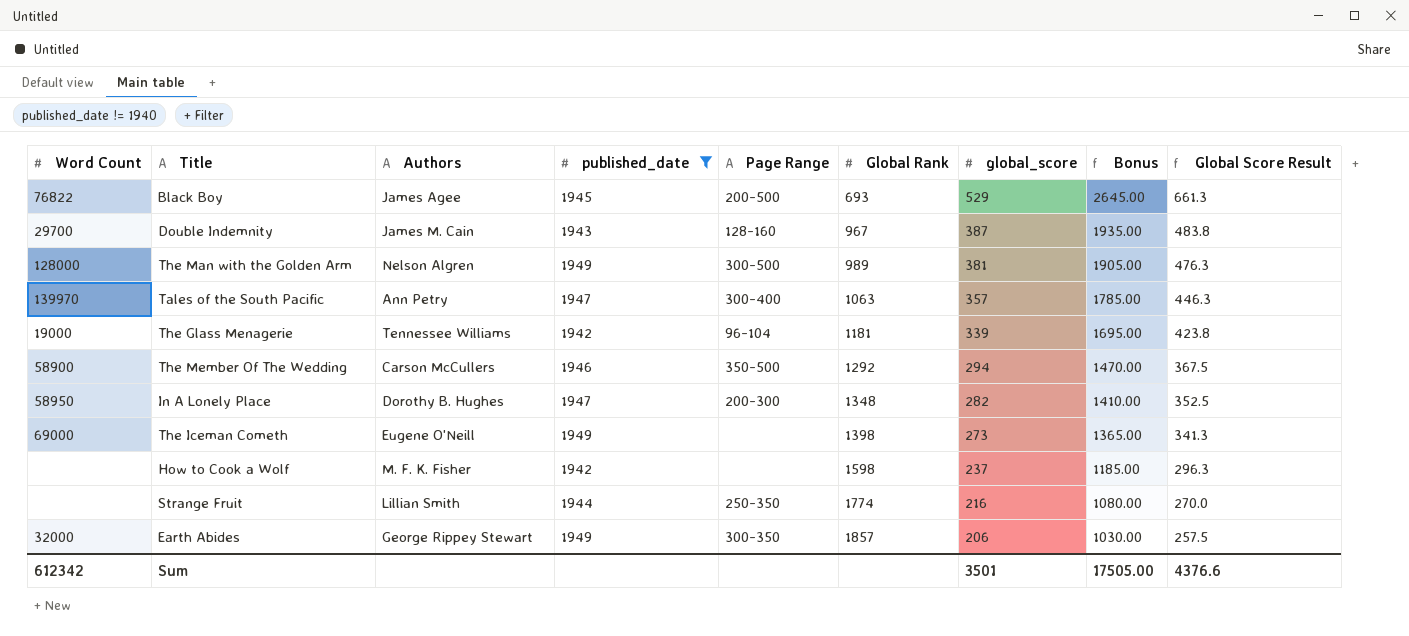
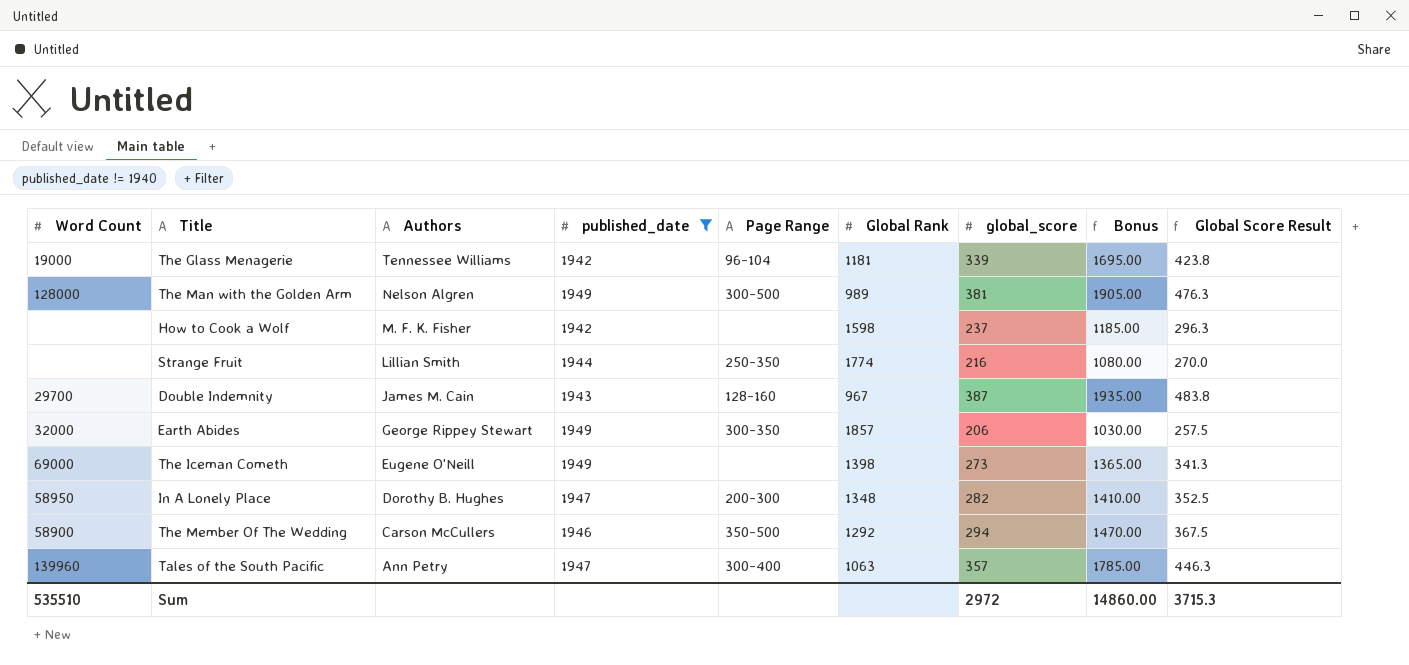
row order: Global Rank ascending -> Authors descending
row Black Boy: 76822 | James Agee | 1945 | 200-500 | 693 | 529 | 2645.00 | 661.3 -> none
Tales of the South Pacific | Word Count: 139970 -> 139960
Sum | Word Count: 612342 -> 535510
Sum | global_score: 3501 -> 2972
Sum | Bonus: 17505.00 -> 14860.00
Sum | Global Score Result: 4376.6 -> 3715.3

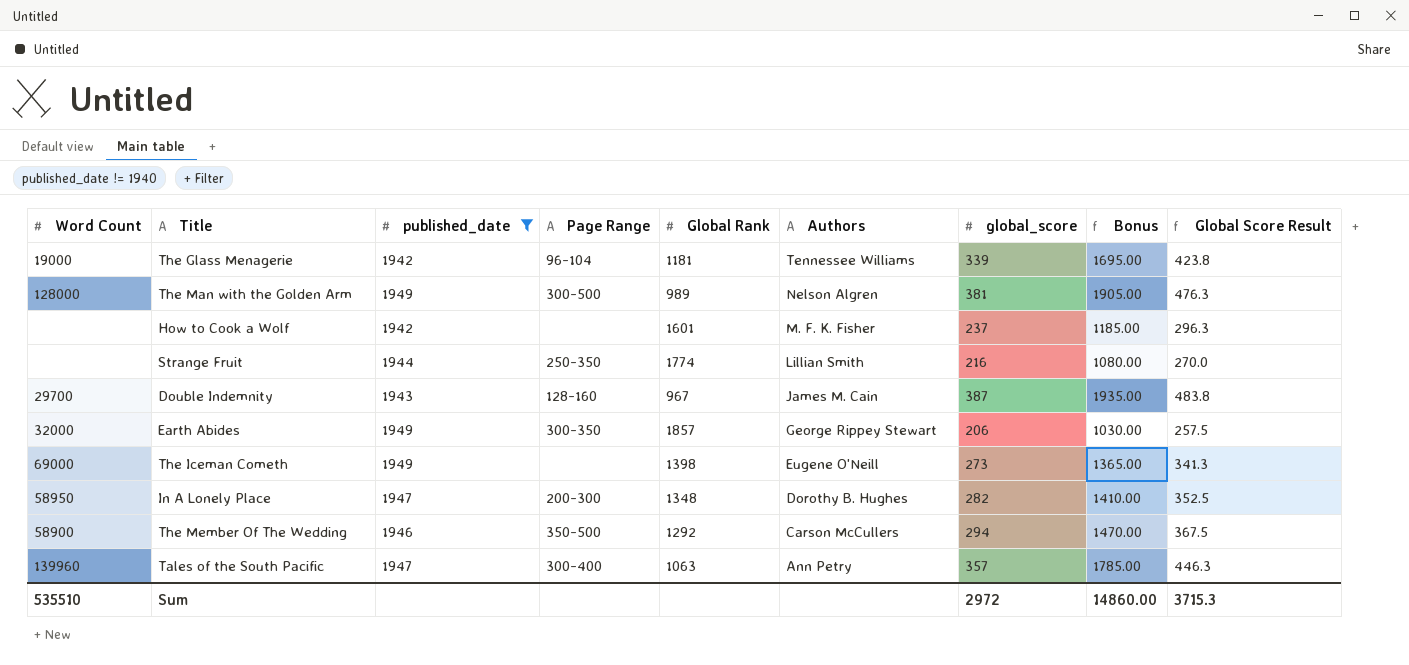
column Authors | position: 3 -> 6
How to Cook a Wolf | Global Rank: 1598 -> 1601

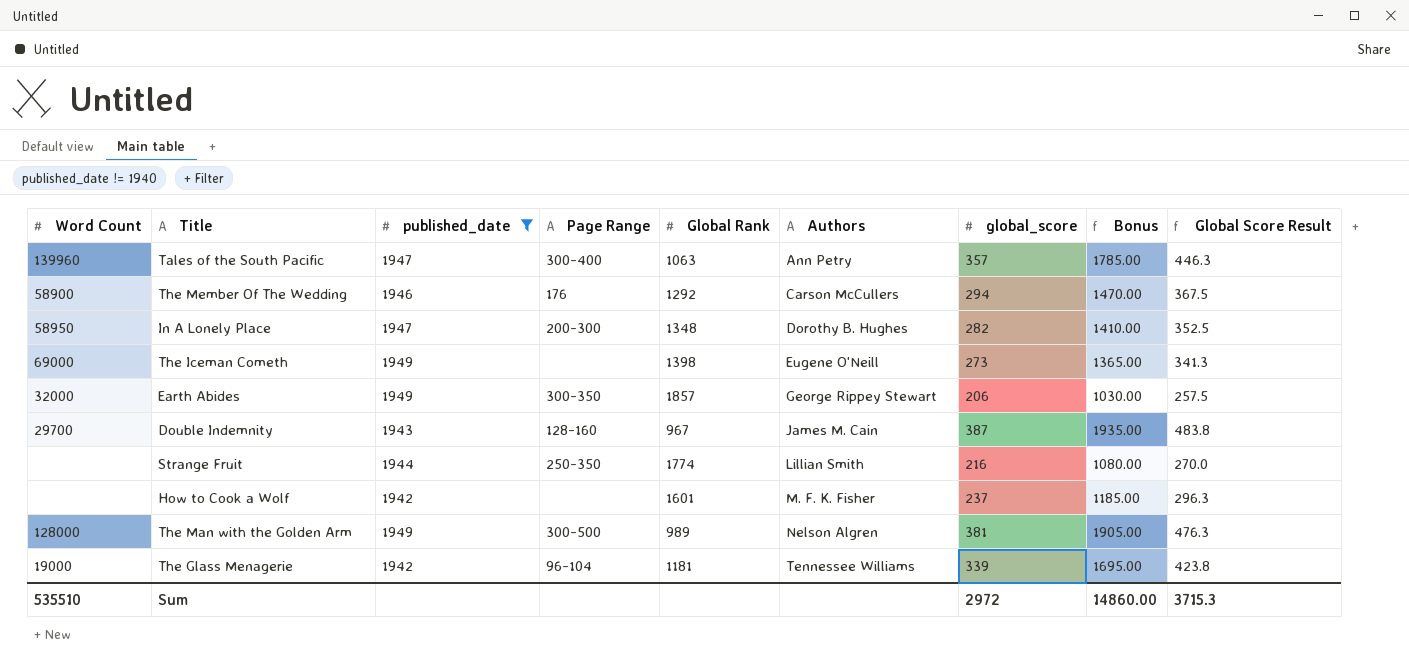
row order: Authors descending -> Authors ascending
The Member Of The Wedding | Page Range: 350-500 -> 176

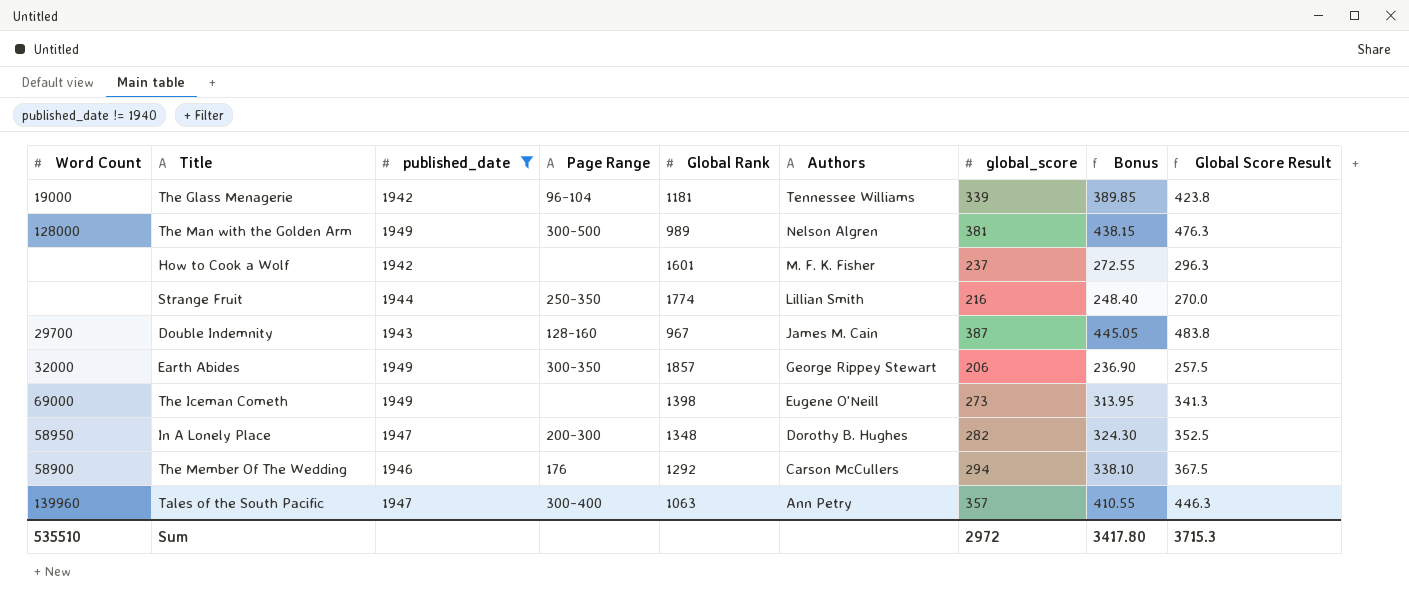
row order: Authors ascending -> Authors descending
column Bonus | formula: [global_score] * 5 -> [global_score] * 1.15
Sum | Bonus: 14860.00 -> 3417.80

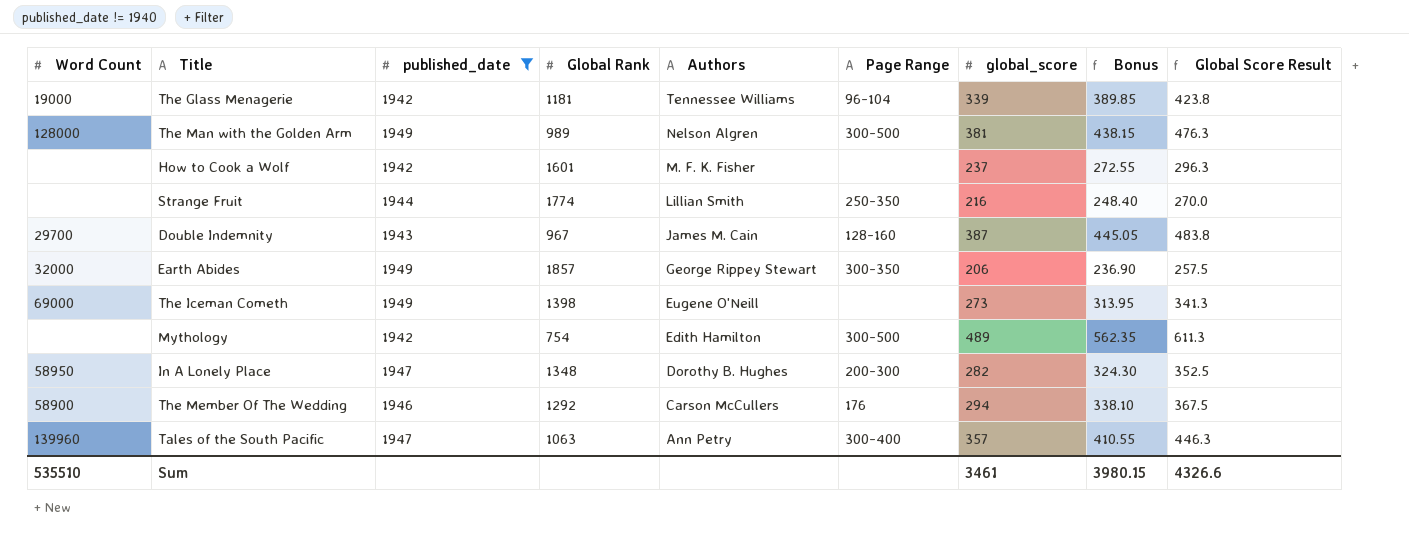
column Page Range | position: 4 -> 6
row Mythology: none -> none | 1942 | 754 | Edith Hamilton | 300-500 | 489 | 562.35 | 611.3
Sum | global_score: 2972 -> 3461
Sum | Bonus: 3417.80 -> 3980.15
Sum | Global Score Result: 3715.3 -> 4326.6

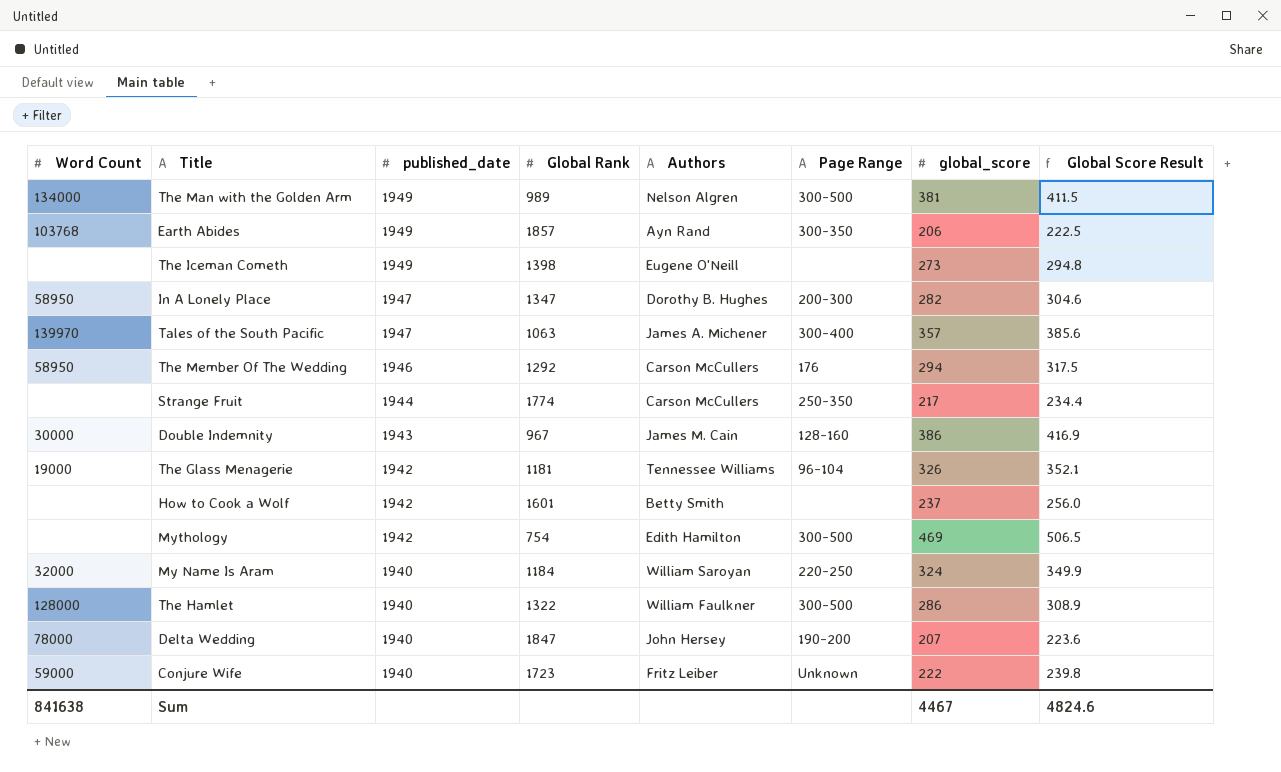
filter: published_date != 1940 -> none
row order: Authors descending -> published_date descending
column Bonus | formula: [global_score] * 1.15 -> none
column Global Score Result | formula: [global_score] * 1.25 -> [global_score] * 1.08
The Man with the Golden Arm | Word Count: 128000 -> 134000
Earth Abides | Word Count: 32000 -> 103768
Earth Abides | Authors: George Rippey Stewart -> Ayn Rand
The Iceman Cometh | Word Count: 69000 -> none
In A Lonely Place | Global Rank: 1348 -> 1347
Tales of the South Pacific | Word Count: 139960 -> 139970
Tales of the South Pacific | Authors: Ann Petry -> James A. Michener
The Member Of The Wedding | Word Count: 58900 -> 58950
Strange Fruit | Authors: Lillian Smith -> Carson McCullers
Strange Fruit | global_score: 216 -> 217
Double Indemnity | Word Count: 29700 -> 30000
Double Indemnity | global_score: 387 -> 386
The Glass Menagerie | global_score: 339 -> 326
How to Cook a Wolf | Authors: M. F. K. Fisher -> Betty Smith
Mythology | global_score: 489 -> 469
Sum | Word Count: 535510 -> 841638
Sum | global_score: 3461 -> 4467
Sum | Global Score Result: 4326.6 -> 4824.6

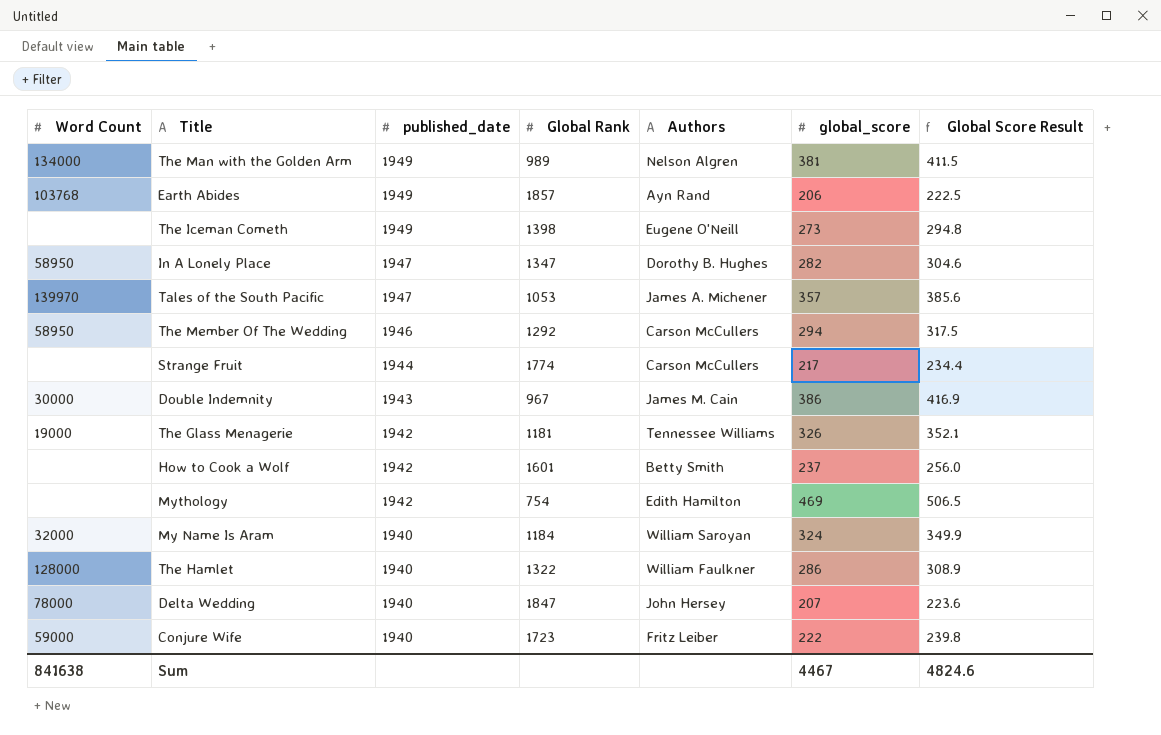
column Page Range | position: 6 -> none
Tales of the South Pacific | Global Rank: 1063 -> 1053

